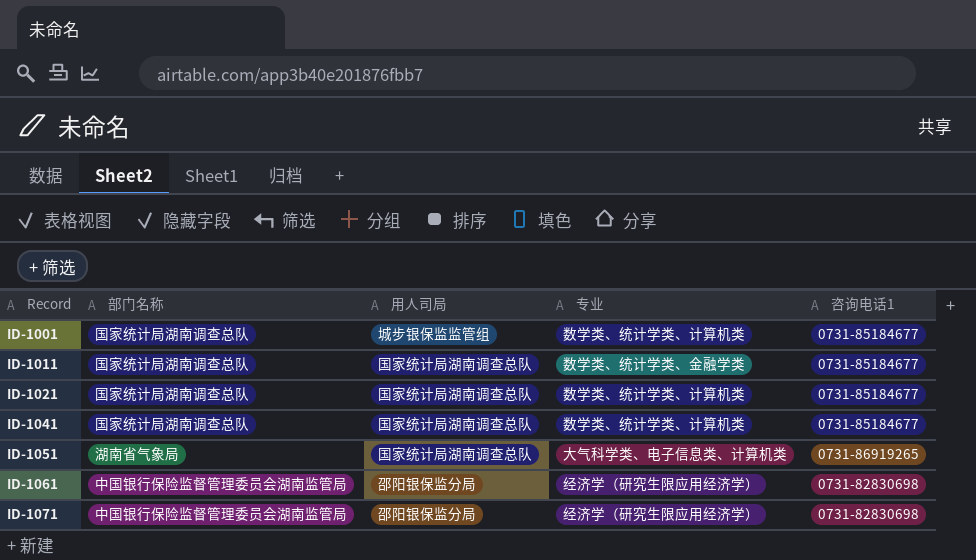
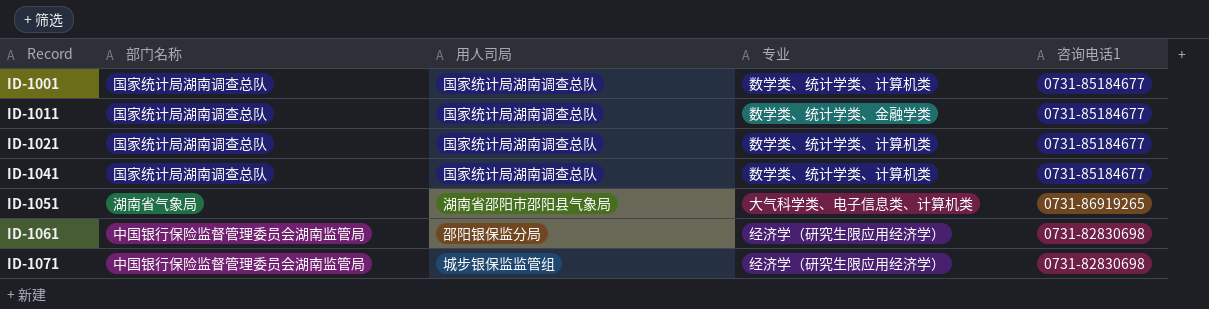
ID-1001 | 用人司局: 城步银保监监管组 -> 国家统计局湖南调查总队
ID-1051 | 用人司局: 国家统计局湖南调查总队 -> 湖南省邵阳市邵阳县气象局
ID-1071 | 用人司局: 邵阳银保监分局 -> 城步银保监监管组

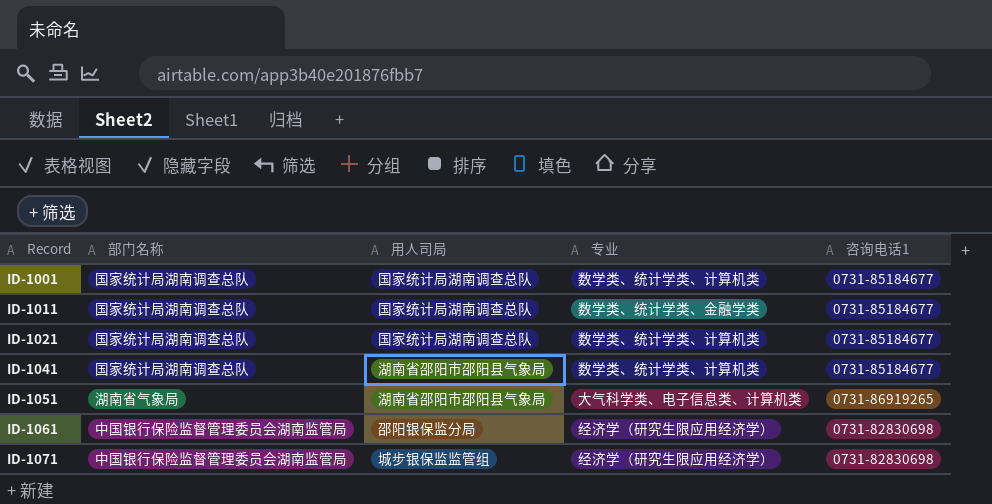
ID-1041 | 用人司局: 国家统计局湖南调查总队 -> 湖南省邵阳市邵阳县气象局

